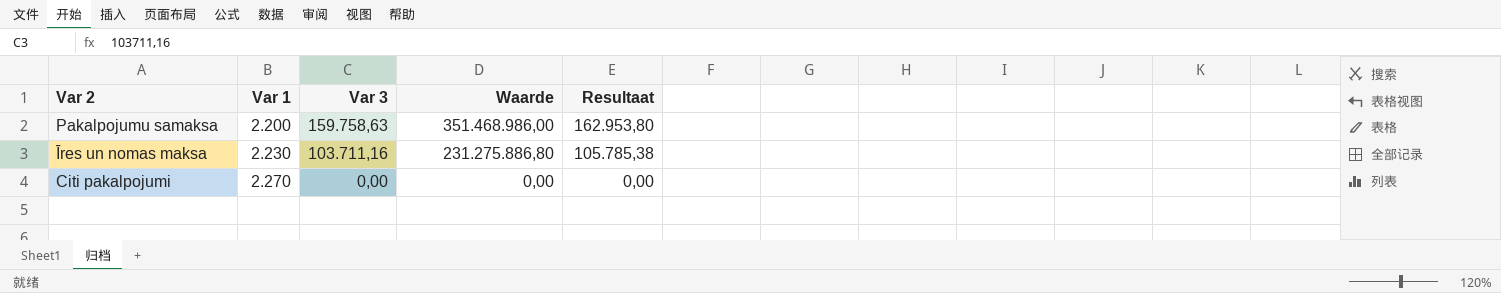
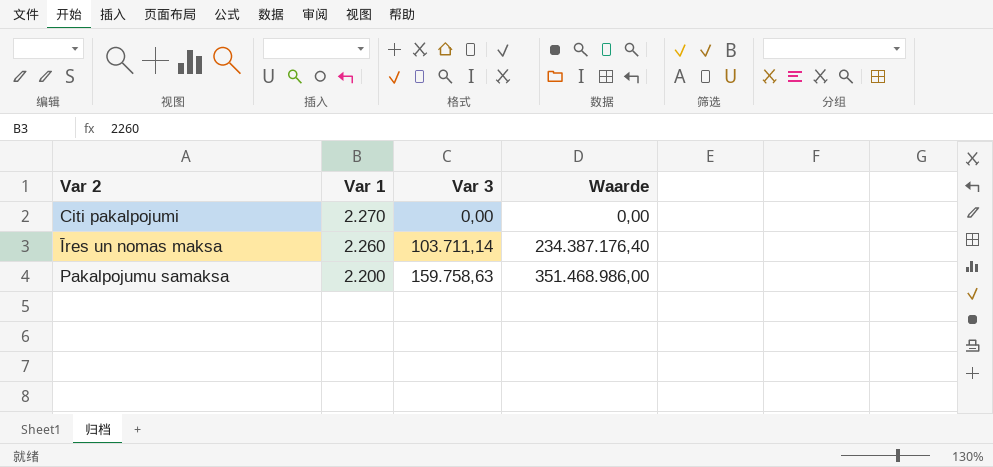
row order: Var 2 descending -> Var 2 ascending
column Resultaat | formula: [Var 3] * 1,02 -> none
Īres un nomas maksa | Var 1: 2.230 -> 2.260
Īres un nomas maksa | Var 3: 103.711,16 -> 103.711,14
Īres un nomas maksa | Waarde: 231.275.886,80 -> 234.387.176,40

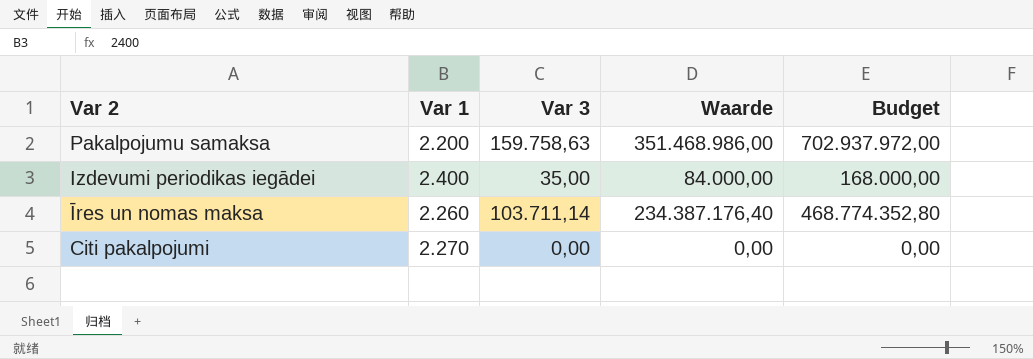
row order: Var 2 ascending -> Var 2 descending
column Budget | formula: none -> [Waarde] * 2
row Izdevumi periodikas iegādei: none -> 2.400 | 35,00 | 84.000,00 | 168.000,00

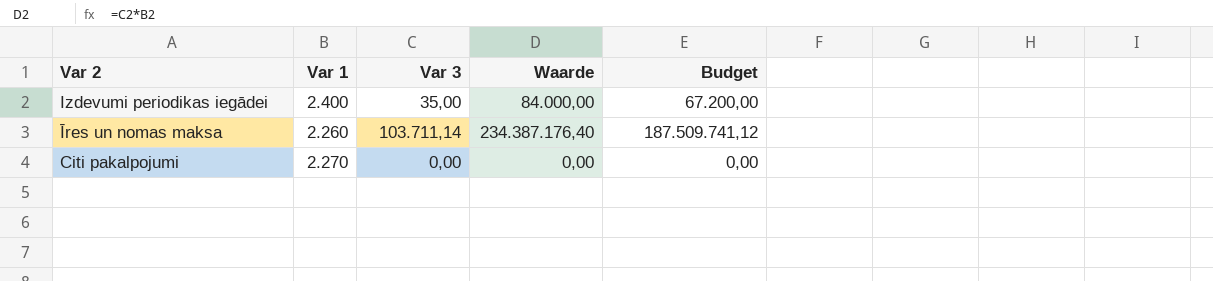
column Budget | formula: [Waarde] * 2 -> [Waarde] * 0,8
row Pakalpojumu samaksa: 2.200 | 159.758,63 | 351.468.986,00 | 702.937.972,00 -> none

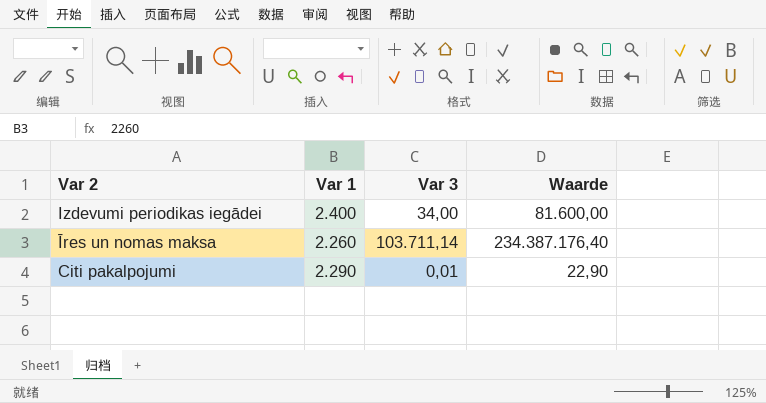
column Budget | formula: [Waarde] * 0,8 -> none
Izdevumi periodikas iegādei | Var 3: 35,00 -> 34,00
Izdevumi periodikas iegādei | Waarde: 84.000,00 -> 81.600,00
Citi pakalpojumi | Var 1: 2.270 -> 2.290
Citi pakalpojumi | Var 3: 0,00 -> 0,01
Citi pakalpojumi | Waarde: 0,00 -> 22,90

